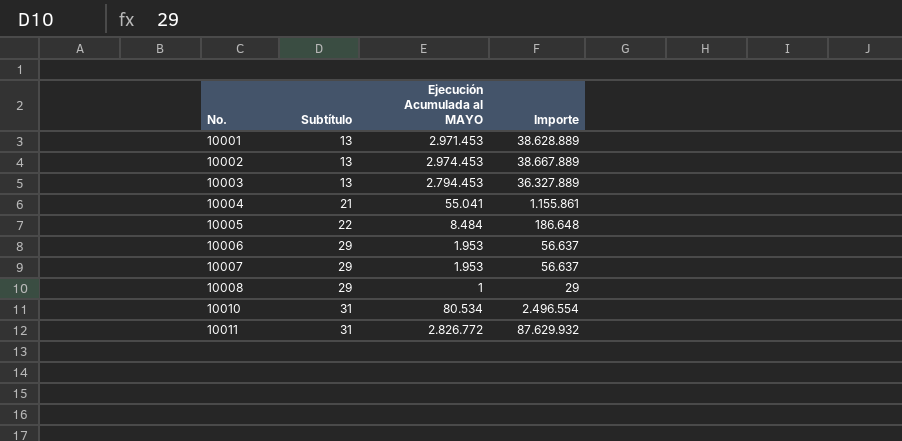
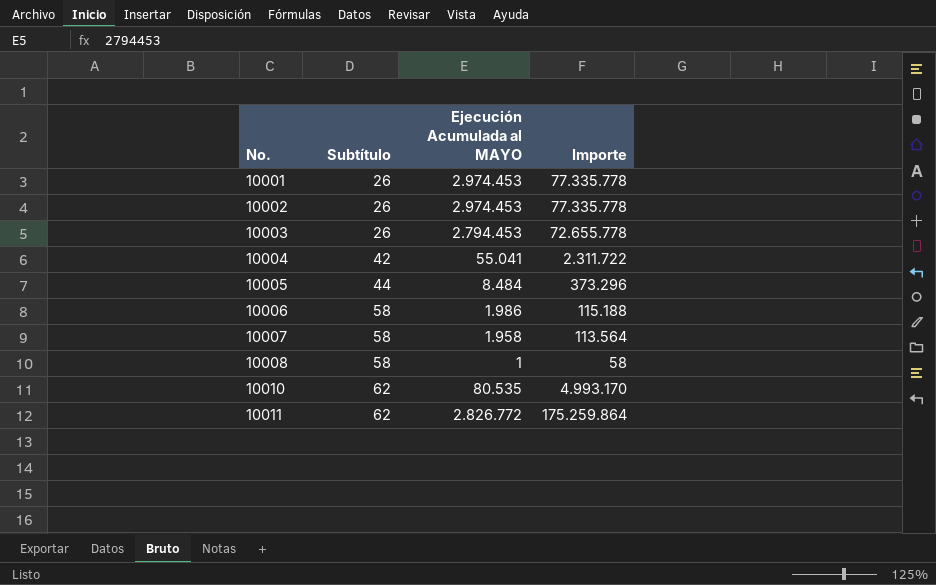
10001 | Subtítulo: 13 -> 26
10001 | Ejecución Acumulada al MAYO: 2.971.453 -> 2.974.453
10001 | Importe: 38.628.889 -> 77.335.778
10002 | Subtítulo: 13 -> 26
10002 | Importe: 38.667.889 -> 77.335.778
10003 | Subtítulo: 13 -> 26
10003 | Importe: 36.327.889 -> 72.655.778
10004 | Subtítulo: 21 -> 42
10004 | Importe: 1.155.861 -> 2.311.722
10005 | Subtítulo: 22 -> 44
10005 | Importe: 186.648 -> 373.296
10006 | Subtítulo: 29 -> 58
10006 | Ejecución Acumulada al MAYO: 1.953 -> 1.986
10006 | Importe: 56.637 -> 115.188
10007 | Subtítulo: 29 -> 58
10007 | Ejecución Acumulada al MAYO: 1.953 -> 1.958
10007 | Importe: 56.637 -> 113.564
10008 | Subtítulo: 29 -> 58
10008 | Importe: 29 -> 58
10010 | Subtítulo: 31 -> 62
10010 | Ejecución Acumulada al MAYO: 80.534 -> 80.535
10010 | Importe: 2.496.554 -> 4.993.170
10011 | Subtítulo: 31 -> 62
10011 | Importe: 87.629.932 -> 175.259.864

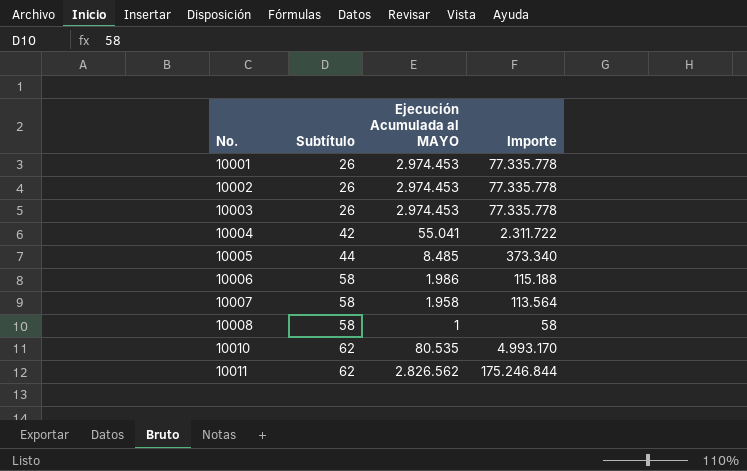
10003 | Ejecución Acumulada al MAYO: 2.794.453 -> 2.974.453
10003 | Importe: 72.655.778 -> 77.335.778
10005 | Ejecución Acumulada al MAYO: 8.484 -> 8.485
10005 | Importe: 373.296 -> 373.340
10011 | Ejecución Acumulada al MAYO: 2.826.772 -> 2.826.562
10011 | Importe: 175.259.864 -> 175.246.844

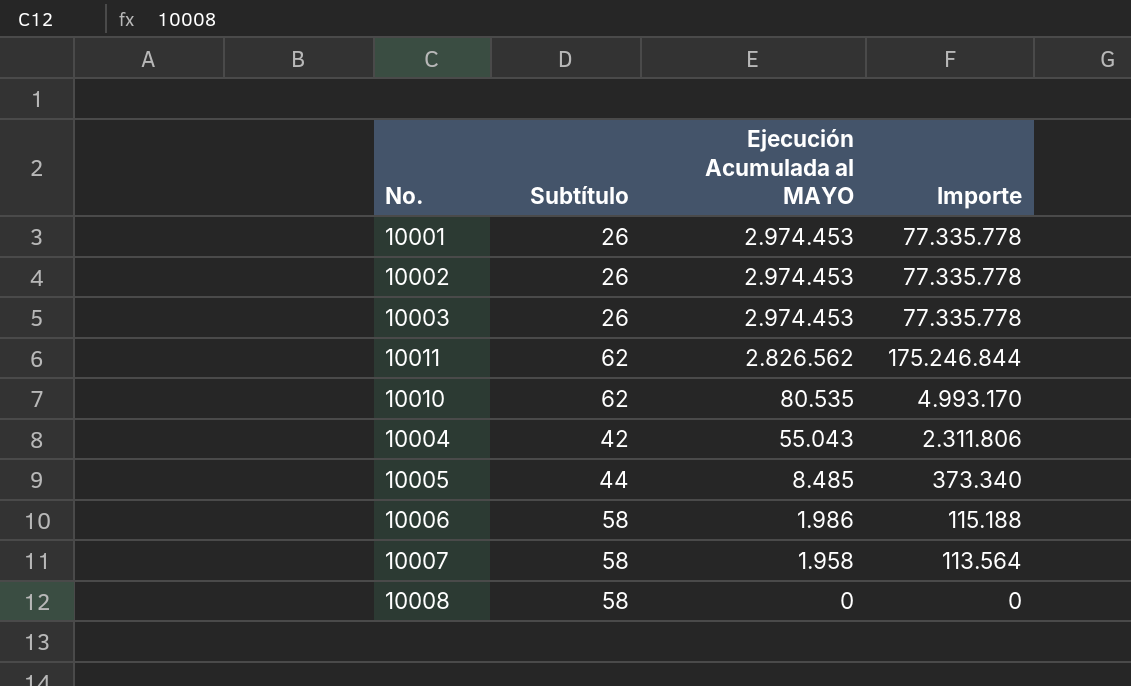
row order: No. ascending -> Ejecución Acumulada al MAYO descending
10004 | Ejecución Acumulada al MAYO: 55.041 -> 55.043
10004 | Importe: 2.311.722 -> 2.311.806
10008 | Ejecución Acumulada al MAYO: 1 -> 0
10008 | Importe: 58 -> 0

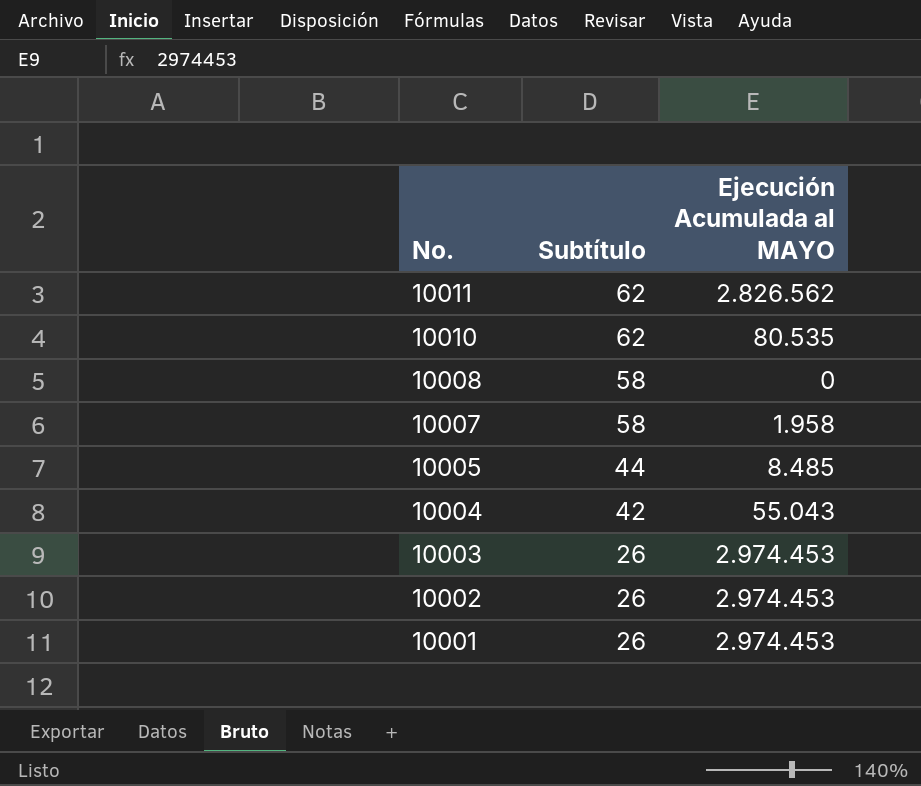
row order: Ejecución Acumulada al MAYO descending -> No. descending
column Importe | formula: [Subtítulo] * [Ejecución Acumulada al MAYO] -> none
row 10006: 58 | 1.986 | 115.188 -> none

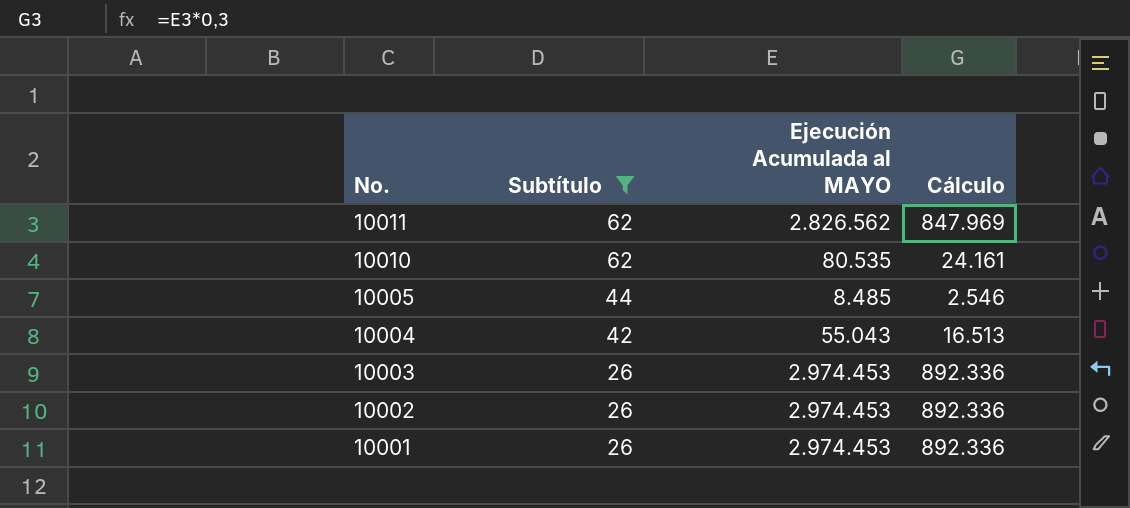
filter: none -> Subtítulo != 58
column Cálculo | formula: none -> [Ejecución Acumulada al MAYO] * 0,3

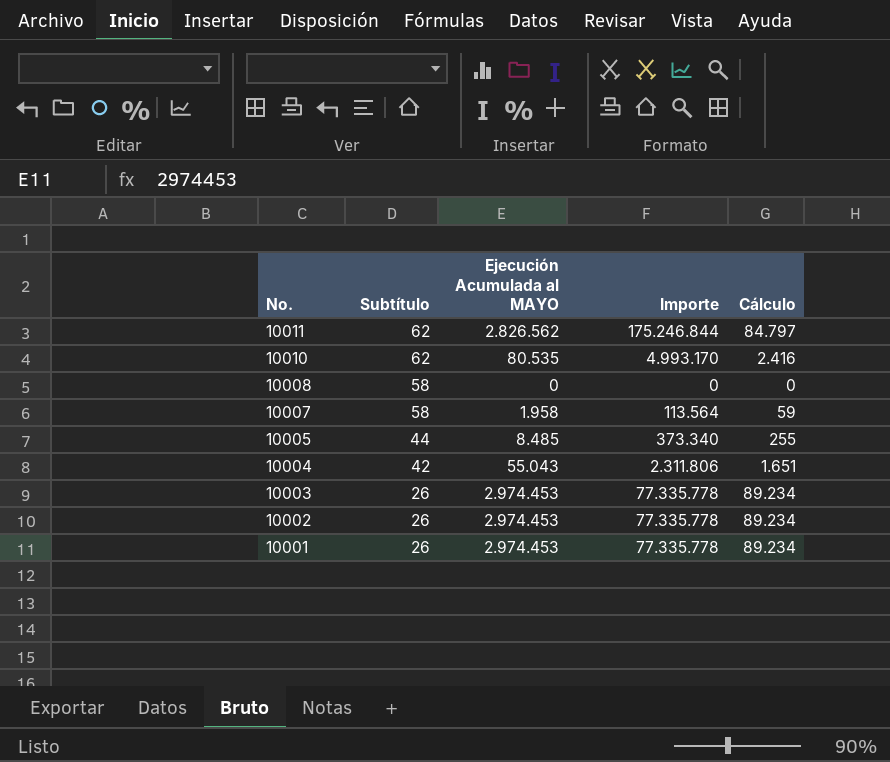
filter: Subtítulo != 58 -> none
column Importe | formula: none -> [Subtítulo] * [Ejecución Acumulada al MAYO]
column Cálculo | formula: [Ejecución Acumulada al MAYO] * 0,3 -> [Ejecución Acumulada al MAYO] * 0,03

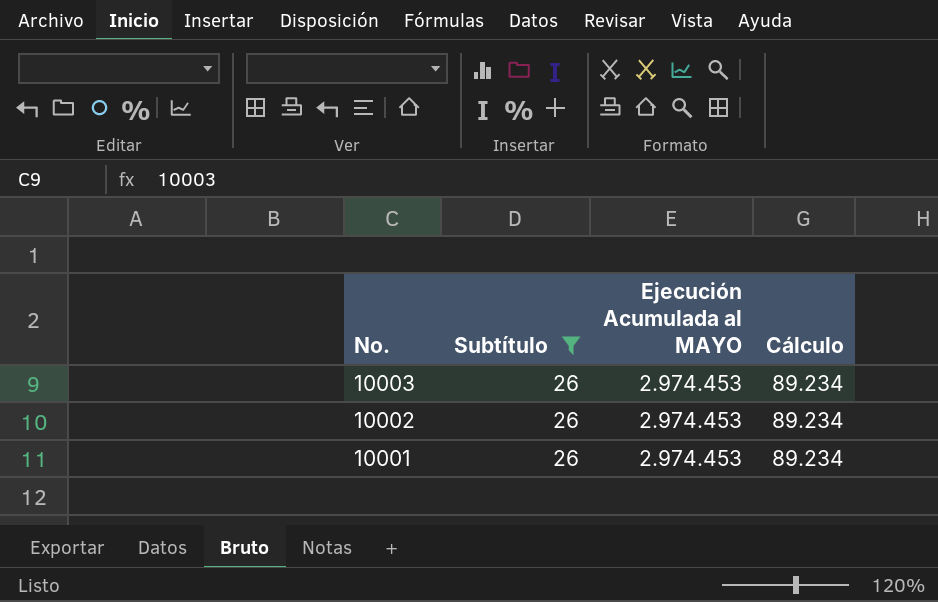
filter: none -> Subtítulo = 26
column Importe | formula: [Subtítulo] * [Ejecución Acumulada al MAYO] -> none

